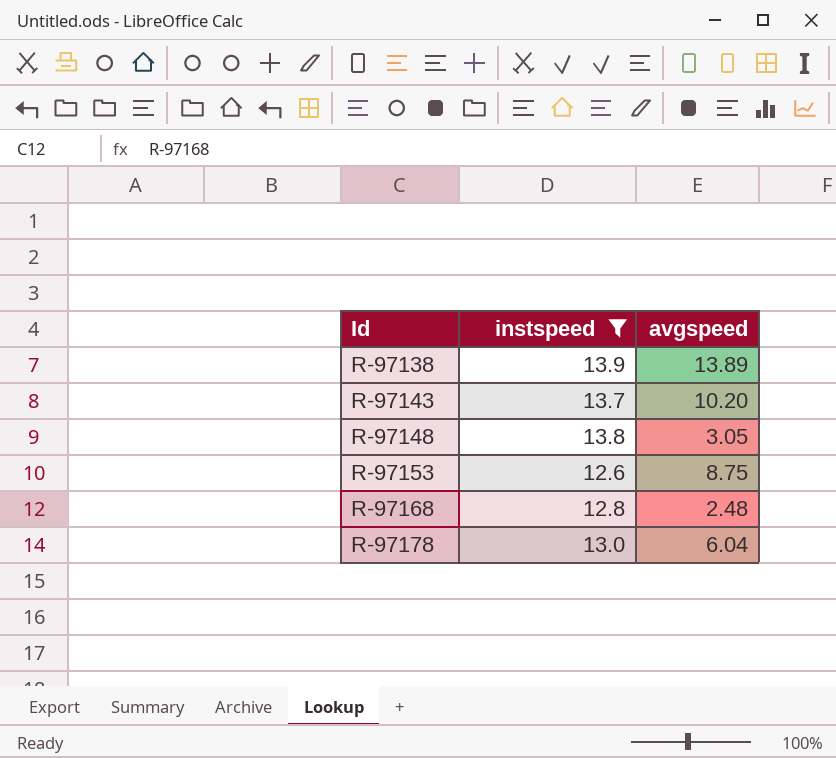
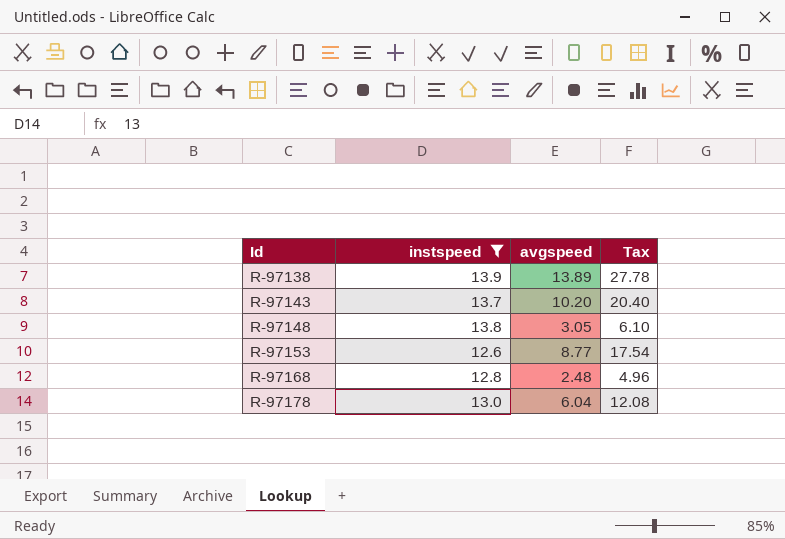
column Tax | formula: none -> [avgspeed] * 2
R-97153 | avgspeed: 8.75 -> 8.77

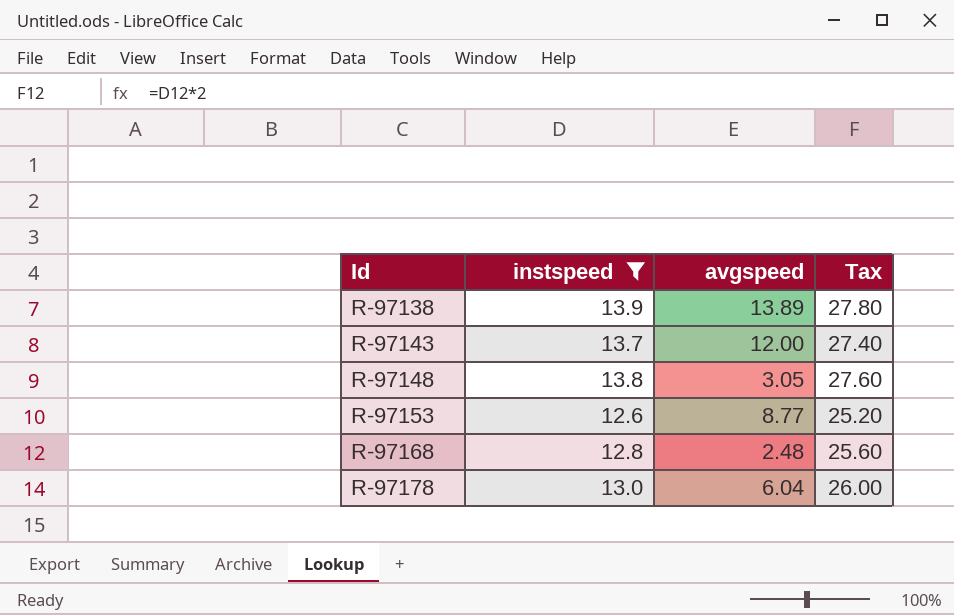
column Tax | formula: [avgspeed] * 2 -> [instspeed] * 2
R-97143 | avgspeed: 10.20 -> 12.00

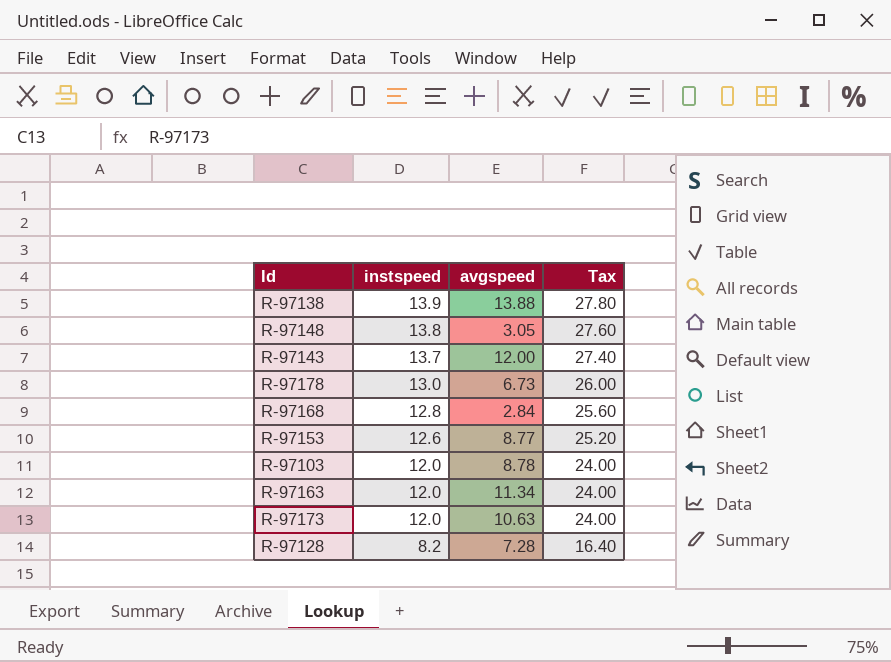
filter: instspeed >= 12.6 -> none
row order: Id ascending -> instspeed descending
R-97138 | avgspeed: 13.89 -> 13.88
R-97178 | avgspeed: 6.04 -> 6.73
R-97168 | avgspeed: 2.48 -> 2.84

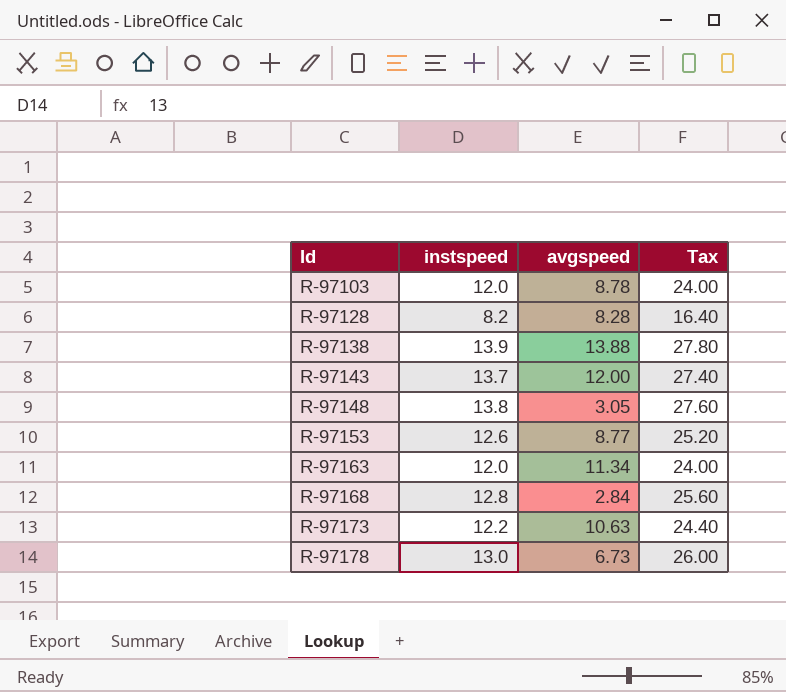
row order: instspeed descending -> Id ascending
R-97128 | avgspeed: 7.28 -> 8.28
R-97173 | instspeed: 12.0 -> 12.2
R-97173 | Tax: 24.00 -> 24.40

